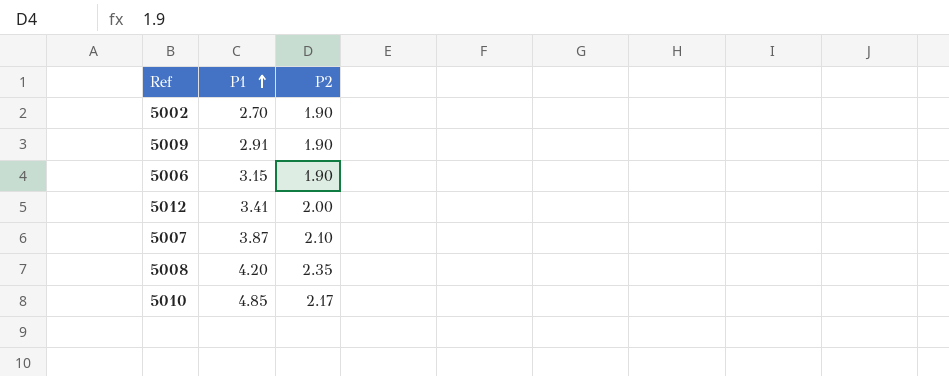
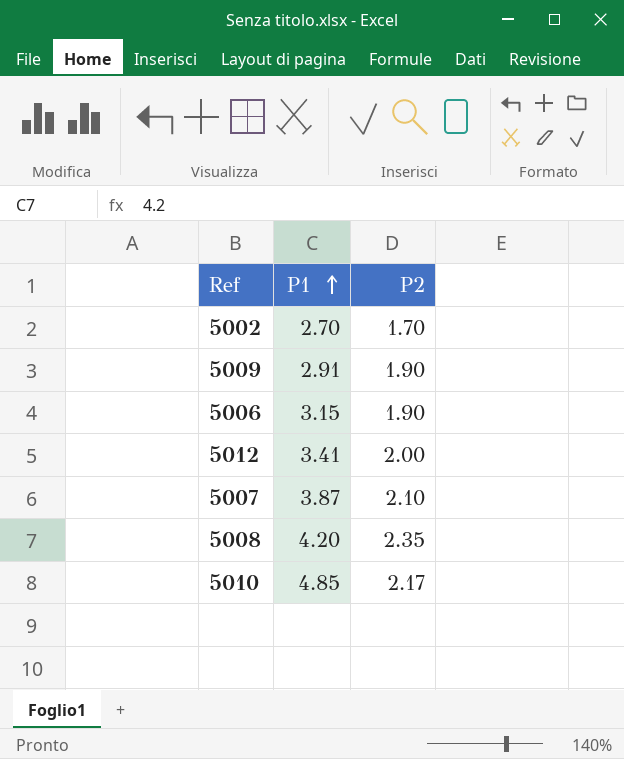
5002 | P2: 1.90 -> 1.70

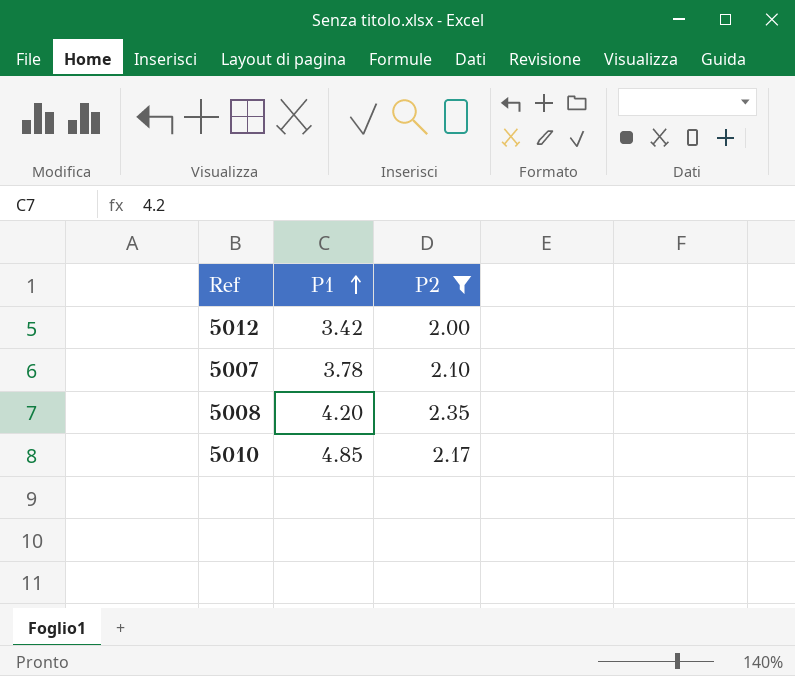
filter: none -> P2 >= 2.00
5012 | P1: 3.41 -> 3.42
5007 | P1: 3.87 -> 3.78

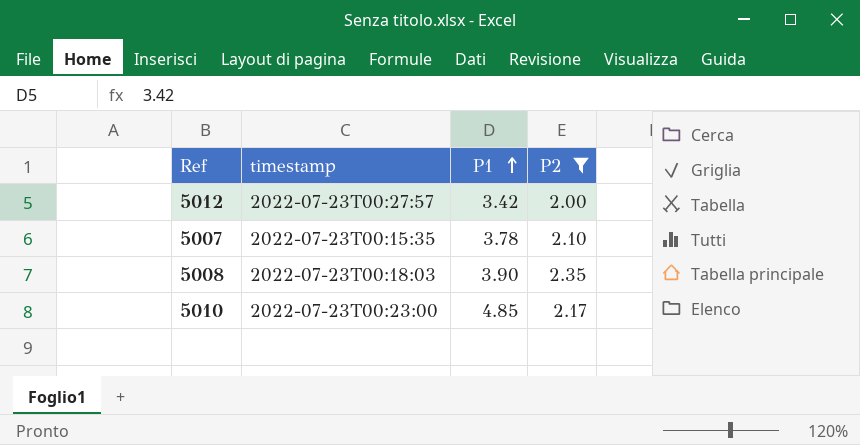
column timestamp | position: none -> 2
5008 | P1: 4.20 -> 3.90

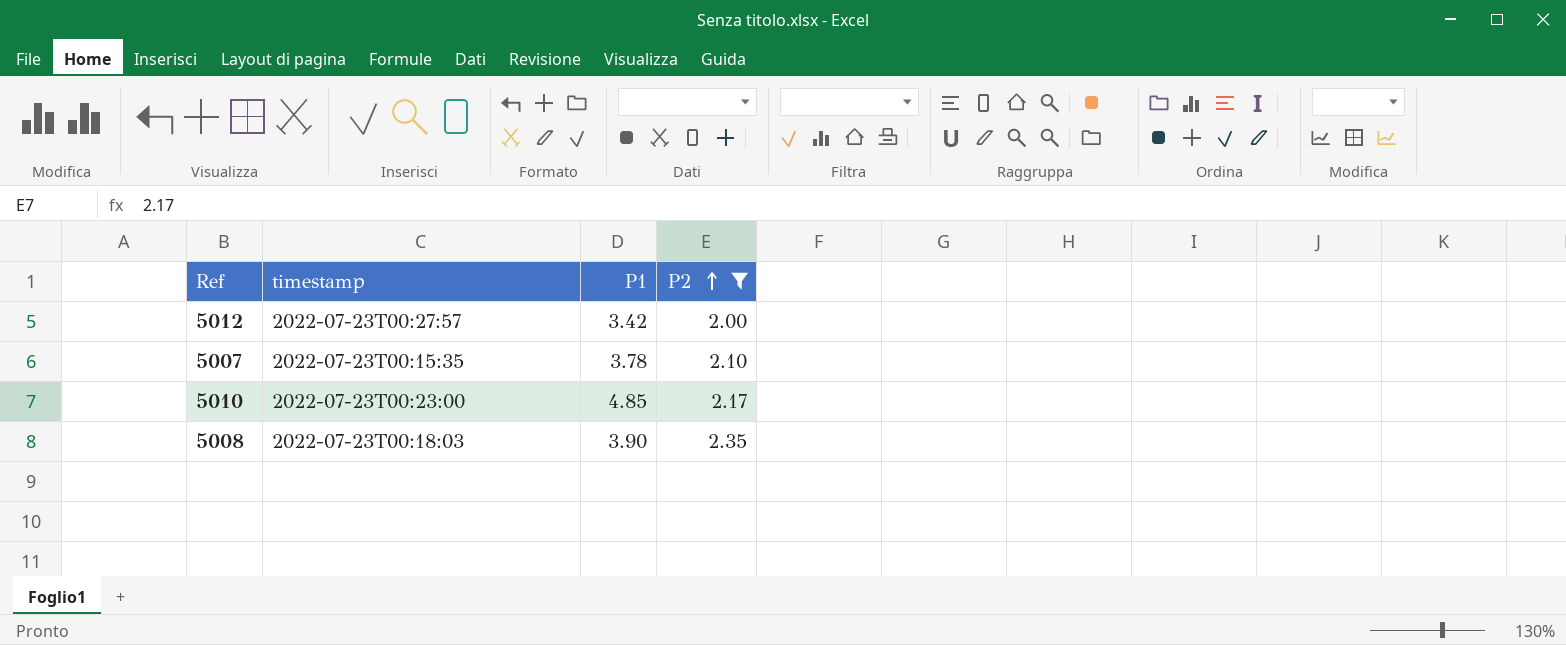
row order: P1 ascending -> P2 ascending

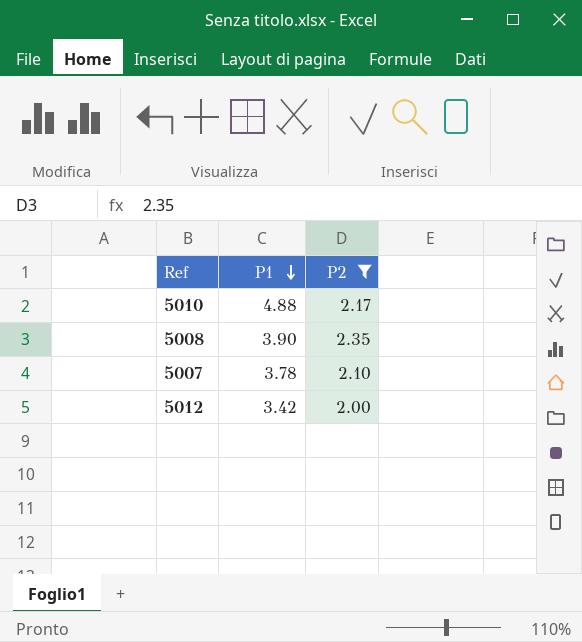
row order: P2 ascending -> P1 descending
column timestamp | position: 2 -> none
5010 | P1: 4.85 -> 4.88

